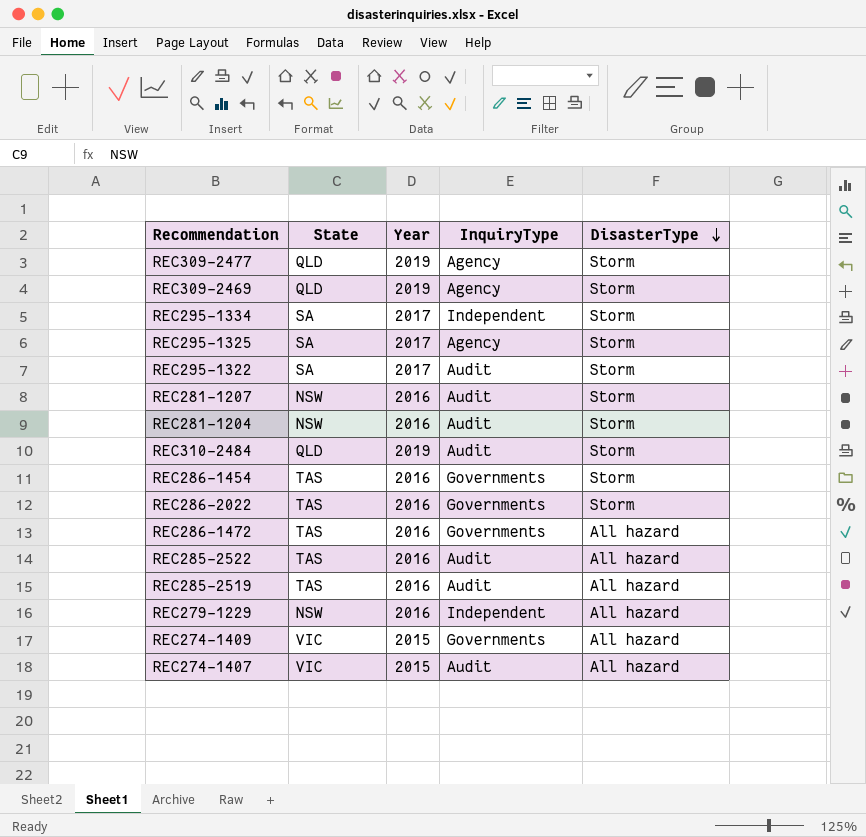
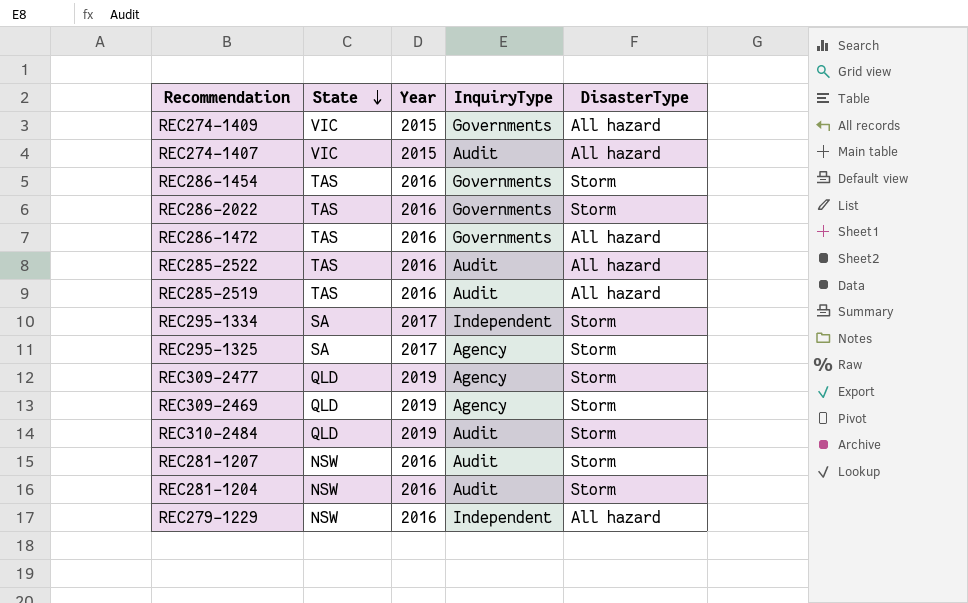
row order: DisasterType descending -> State descending
row REC295-1322: SA | 2017 | Audit | Storm -> none

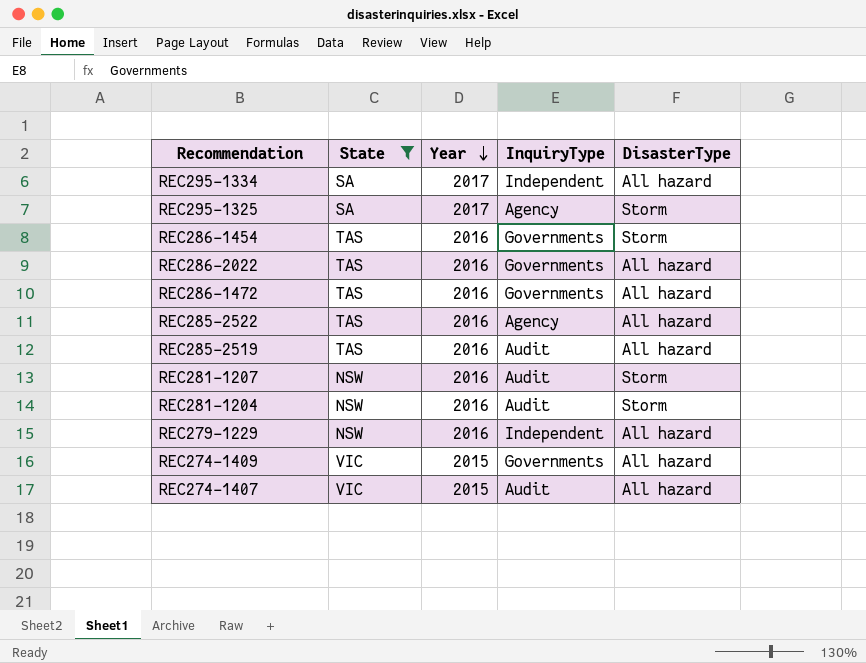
filter: none -> State != QLD
row order: State descending -> Year descending
REC295-1334 | DisasterType: Storm -> All hazard
REC286-2022 | DisasterType: Storm -> All hazard
REC285-2522 | InquiryType: Audit -> Agency

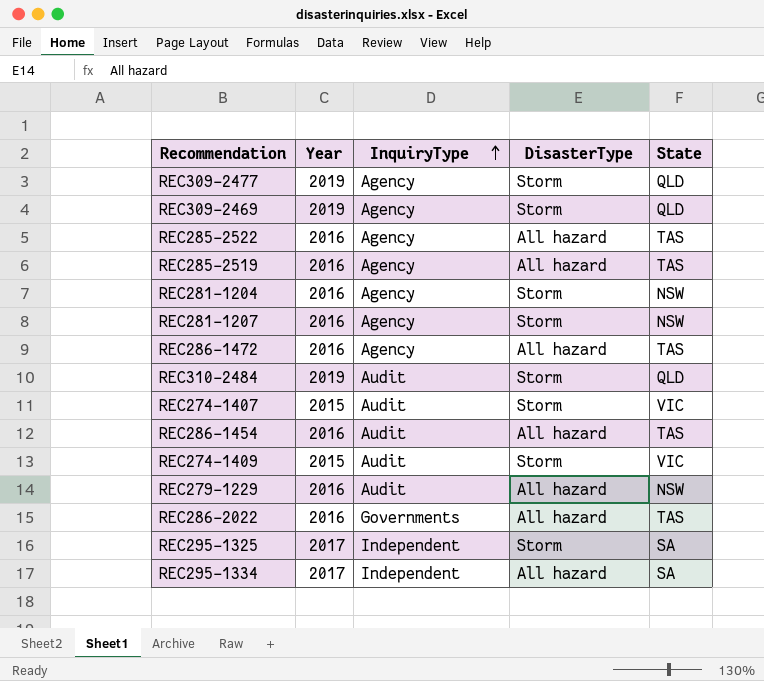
filter: State != QLD -> none
row order: Year descending -> InquiryType ascending
column State | position: 2 -> 5
REC285-2519 | InquiryType: Audit -> Agency
REC281-1204 | InquiryType: Audit -> Agency
REC281-1207 | InquiryType: Audit -> Agency
REC286-1472 | InquiryType: Governments -> Agency
REC274-1407 | DisasterType: All hazard -> Storm
REC286-1454 | InquiryType: Governments -> Audit
REC286-1454 | DisasterType: Storm -> All hazard
REC274-1409 | InquiryType: Governments -> Audit
REC274-1409 | DisasterType: All hazard -> Storm
REC279-1229 | InquiryType: Independent -> Audit
REC295-1325 | InquiryType: Agency -> Independent

